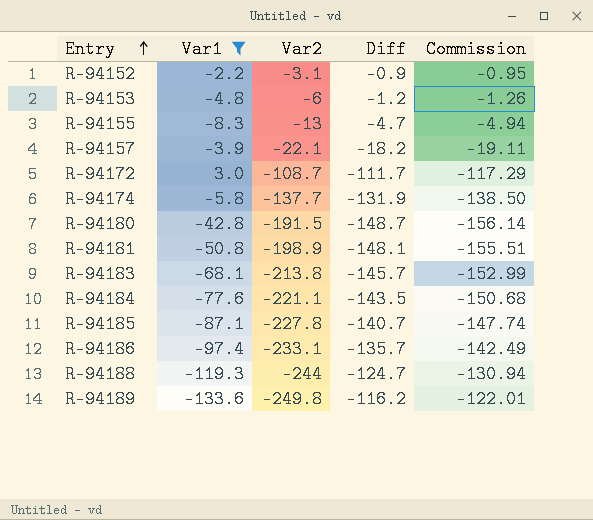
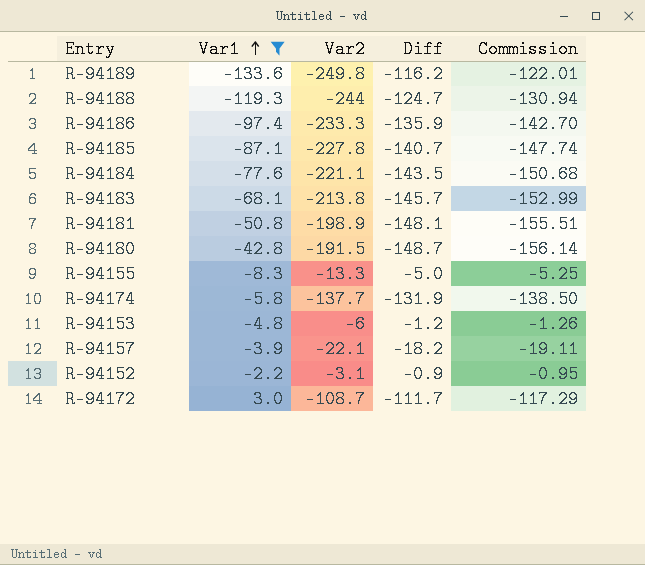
row order: Entry ascending -> Var1 ascending
R-94186 | Var2: -233.1 -> -233.3
R-94186 | Diff: -135.7 -> -135.9
R-94186 | Commission: -142.49 -> -142.70
R-94155 | Var2: -13 -> -13.3
R-94155 | Diff: -4.7 -> -5.0
R-94155 | Commission: -4.94 -> -5.25

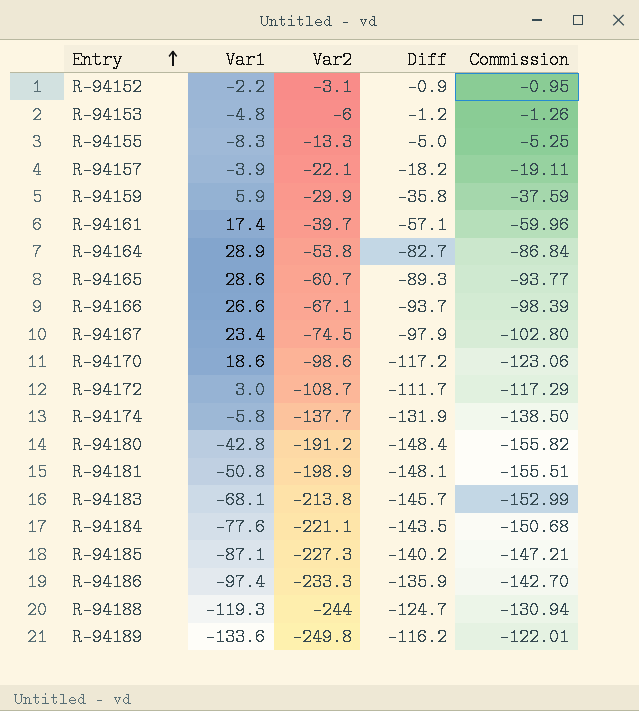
filter: Var1 <= 3.0 -> none
row order: Var1 ascending -> Entry ascending
R-94180 | Var2: -191.5 -> -191.2
R-94180 | Diff: -148.7 -> -148.4
R-94180 | Commission: -156.14 -> -155.82
R-94185 | Var2: -227.8 -> -227.3
R-94185 | Diff: -140.7 -> -140.2
R-94185 | Commission: -147.74 -> -147.21

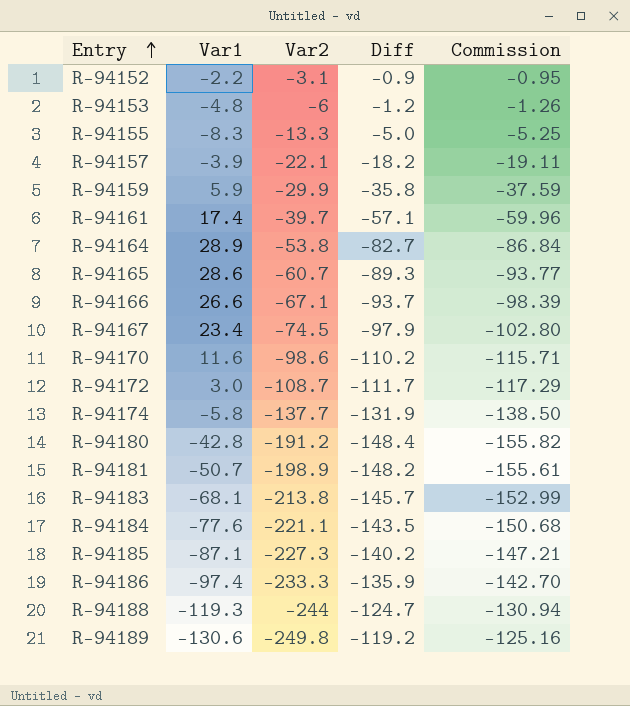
R-94170 | Var1: 18.6 -> 11.6
R-94170 | Diff: -117.2 -> -110.2
R-94170 | Commission: -123.06 -> -115.71
R-94181 | Var1: -50.8 -> -50.7
R-94181 | Diff: -148.1 -> -148.2
R-94181 | Commission: -155.51 -> -155.61
R-94189 | Var1: -133.6 -> -130.6
R-94189 | Diff: -116.2 -> -119.2
R-94189 | Commission: -122.01 -> -125.16

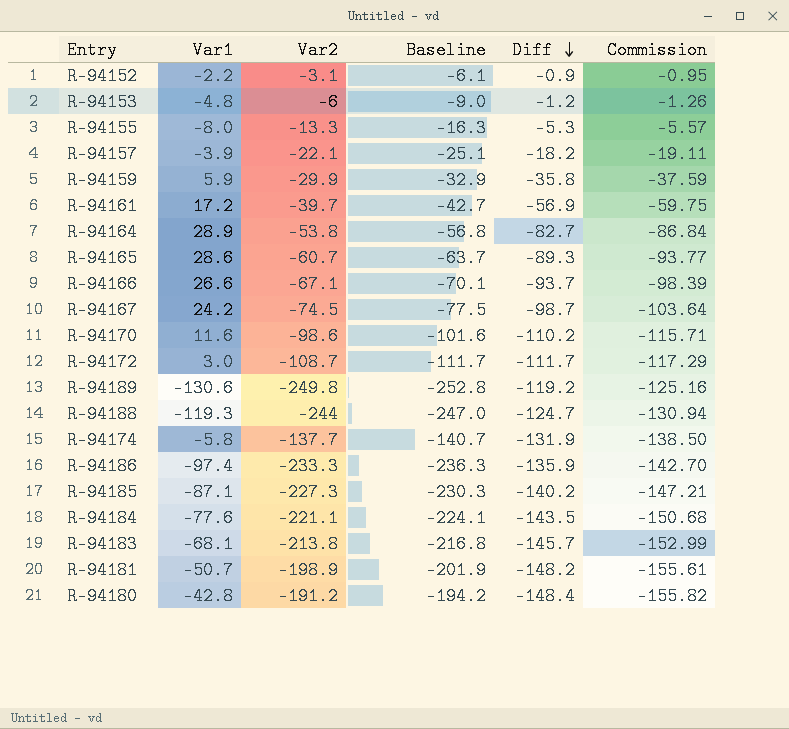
row order: Entry ascending -> Diff descending
column Baseline | formula: none -> [Var2] - 3
R-94155 | Var1: -8.3 -> -8.0
R-94155 | Diff: -5.0 -> -5.3
R-94155 | Commission: -5.25 -> -5.57
R-94161 | Var1: 17.4 -> 17.2
R-94161 | Diff: -57.1 -> -56.9
R-94161 | Commission: -59.96 -> -59.75
R-94167 | Var1: 23.4 -> 24.2
R-94167 | Diff: -97.9 -> -98.7
R-94167 | Commission: -102.80 -> -103.64

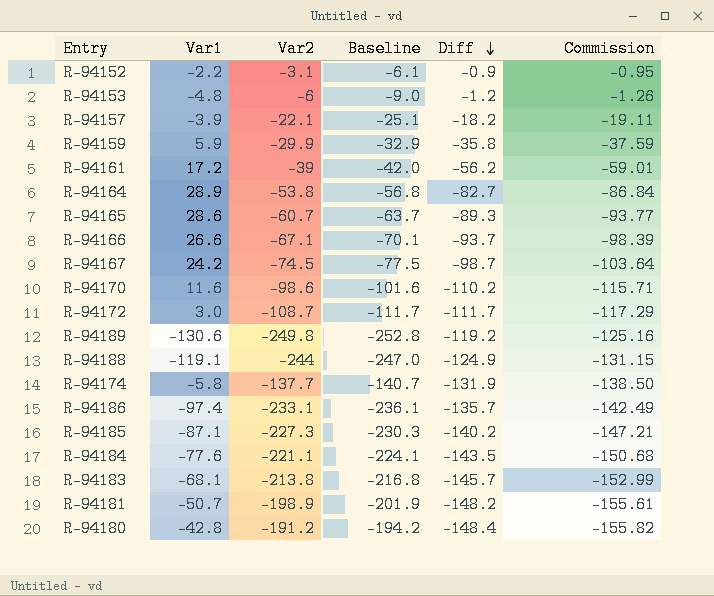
row R-94155: -8.0 | -13.3 | -16.3 | -5.3 | -5.57 -> none
R-94161 | Var2: -39.7 -> -39
R-94161 | Baseline: -42.7 -> -42.0
R-94161 | Diff: -56.9 -> -56.2
R-94161 | Commission: -59.75 -> -59.01
R-94188 | Var1: -119.3 -> -119.1
R-94188 | Diff: -124.7 -> -124.9
R-94188 | Commission: -130.94 -> -131.15
R-94186 | Var2: -233.3 -> -233.1
R-94186 | Baseline: -236.3 -> -236.1
R-94186 | Diff: -135.9 -> -135.7
R-94186 | Commission: -142.70 -> -142.49

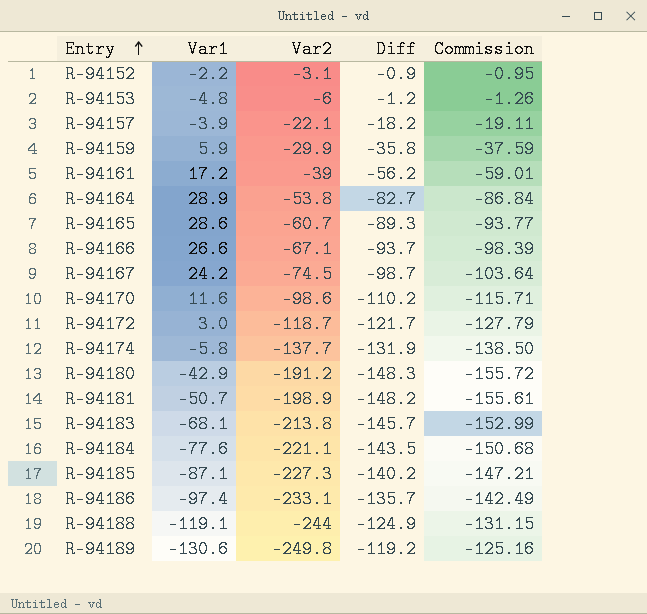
row order: Diff descending -> Entry ascending
column Baseline | formula: [Var2] - 3 -> none
R-94172 | Var2: -108.7 -> -118.7
R-94172 | Diff: -111.7 -> -121.7
R-94172 | Commission: -117.29 -> -127.79
R-94180 | Var1: -42.8 -> -42.9
R-94180 | Diff: -148.4 -> -148.3
R-94180 | Commission: -155.82 -> -155.72

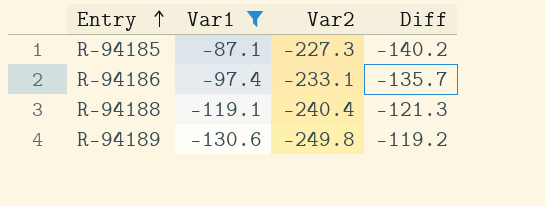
filter: none -> Var1 <= -87.1
column Commission | formula: [Diff] * 1.05 -> none
R-94188 | Var2: -244 -> -240.4
R-94188 | Diff: -124.9 -> -121.3

